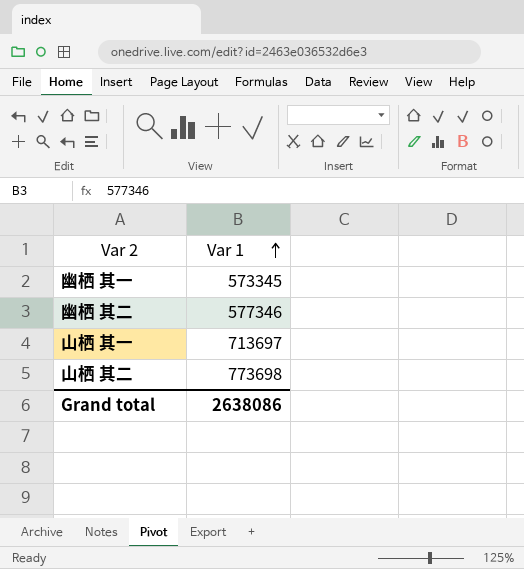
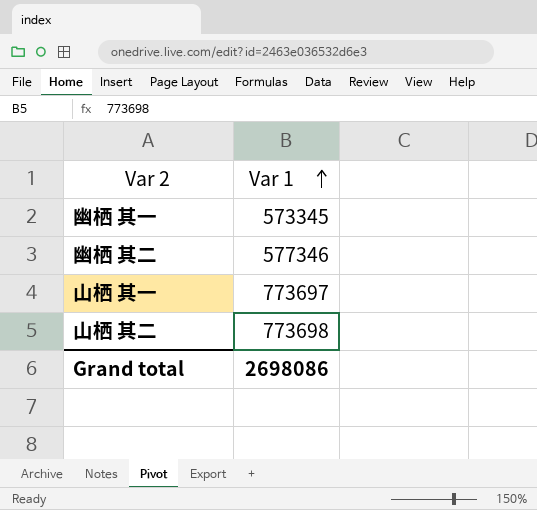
山栖 其一 | Var 1: 713697 -> 773697
Grand total | Var 1: 2638086 -> 2698086

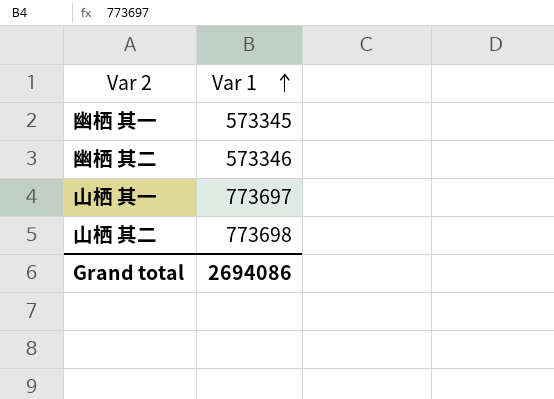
幽栖 其二 | Var 1: 577346 -> 573346
Grand total | Var 1: 2698086 -> 2694086

